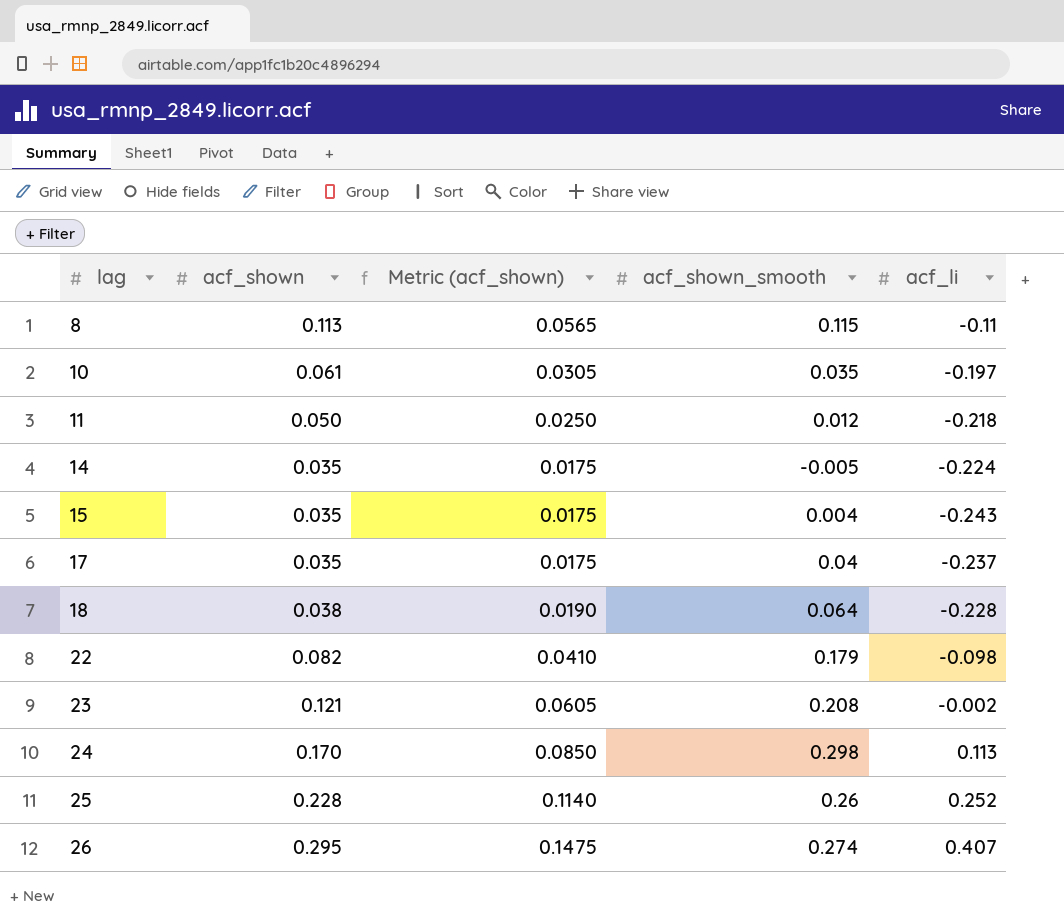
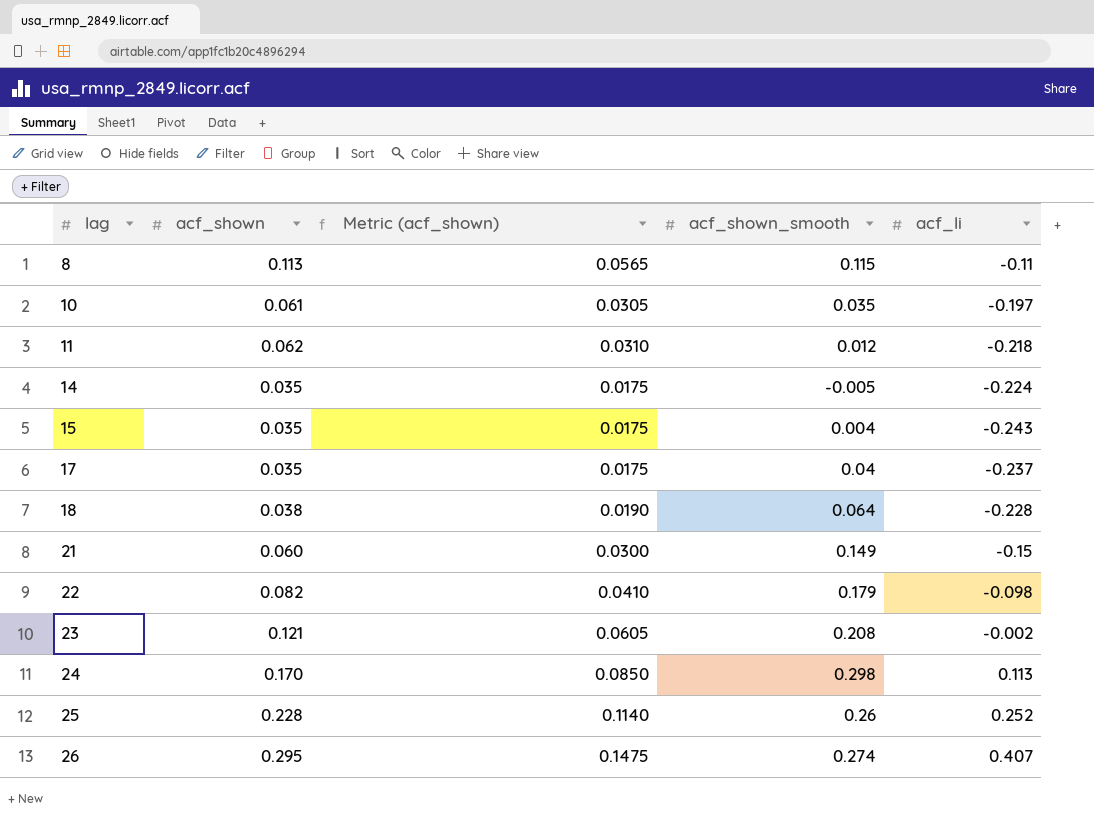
11 | acf_shown: 0.050 -> 0.062
11 | Metric (acf_shown): 0.0250 -> 0.0310
row 21: none -> 0.060 | 0.0300 | 0.149 | -0.15

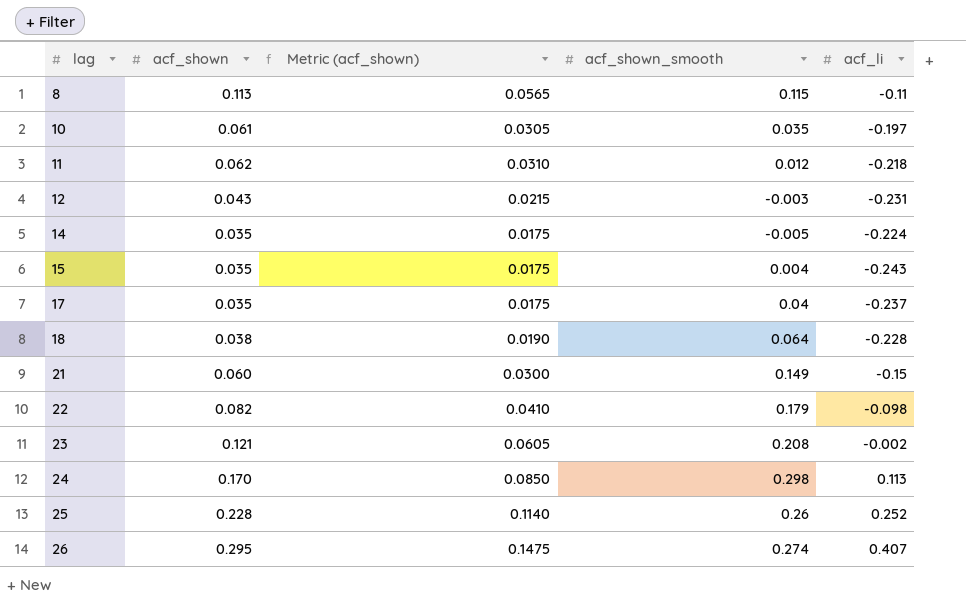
row 12: none -> 0.043 | 0.0215 | -0.003 | -0.231

